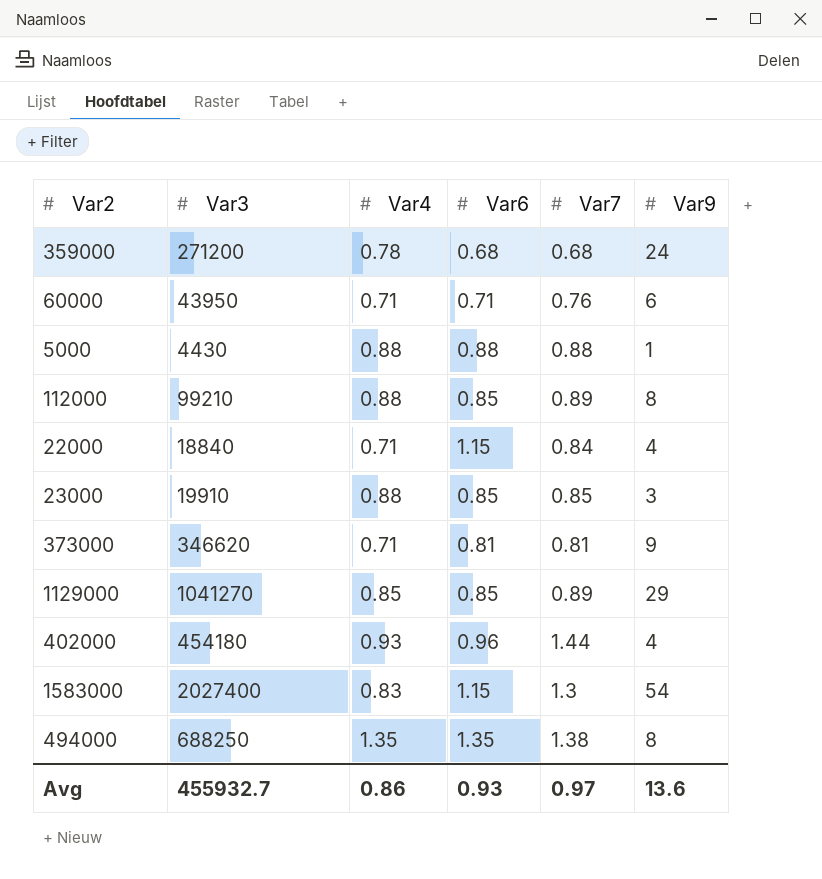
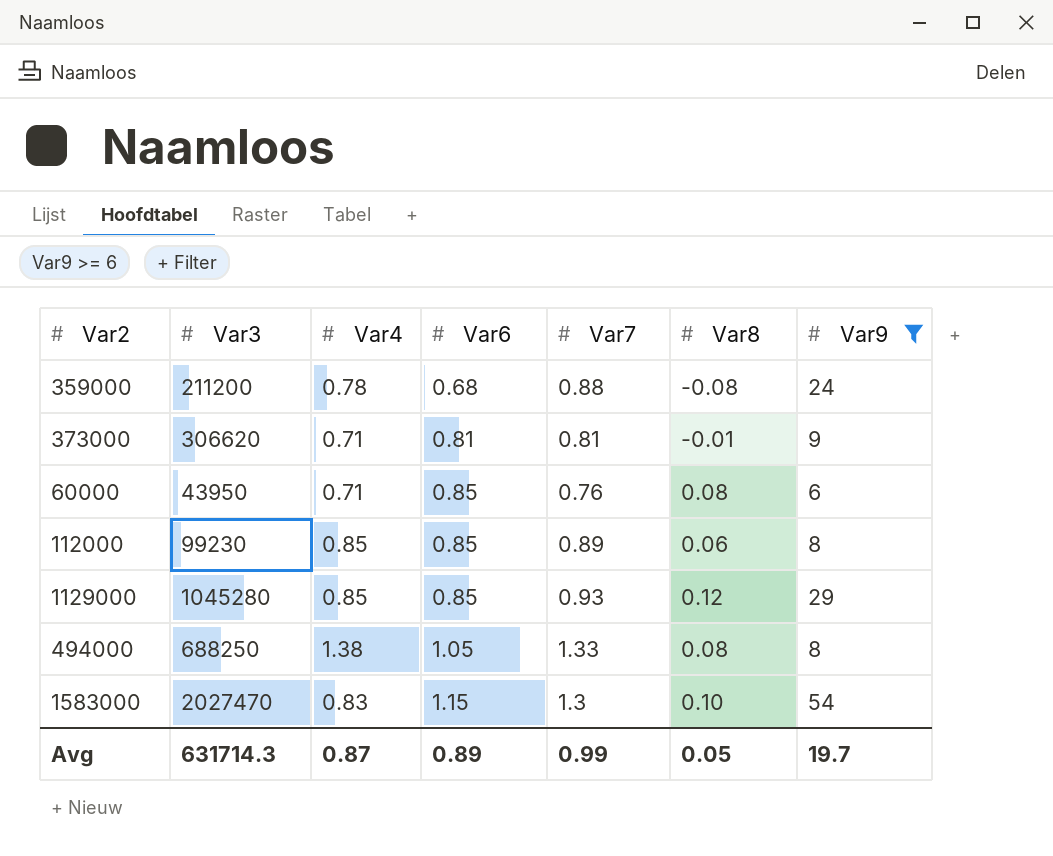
filter: none -> Var9 >= 6
row order: none -> Var6 ascending
column Var8 | position: none -> 6
359000 | Var3: 271200 -> 211200
359000 | Var7: 0.68 -> 0.88
373000 | Var3: 346620 -> 306620
60000 | Var6: 0.71 -> 0.85
112000 | Var3: 99210 -> 99230
112000 | Var4: 0.88 -> 0.85
1129000 | Var3: 1041270 -> 1045280
1129000 | Var7: 0.89 -> 0.93
494000 | Var4: 1.35 -> 1.38
494000 | Var6: 1.35 -> 1.05
494000 | Var7: 1.38 -> 1.33
1583000 | Var3: 2027400 -> 2027470
Avg | Var3: 455932.7 -> 631714.3
Avg | Var4: 0.86 -> 0.87
Avg | Var6: 0.93 -> 0.89
Avg | Var7: 0.97 -> 0.99
Avg | Var9: 13.6 -> 19.7

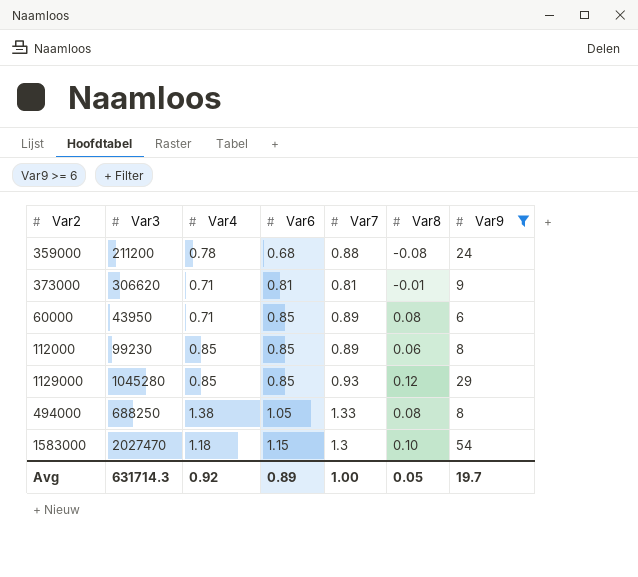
60000 | Var7: 0.76 -> 0.89
1583000 | Var4: 0.83 -> 1.18
Avg | Var4: 0.87 -> 0.92
Avg | Var7: 0.99 -> 1.00

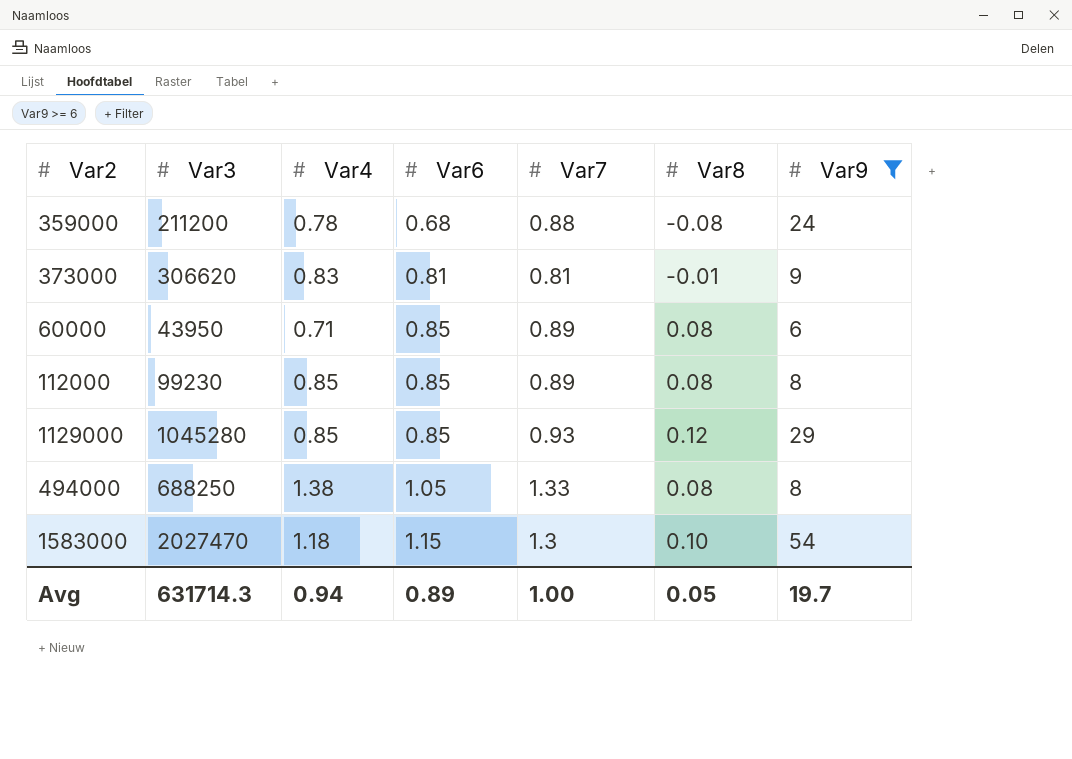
373000 | Var4: 0.71 -> 0.83
112000 | Var8: 0.06 -> 0.08
Avg | Var4: 0.92 -> 0.94

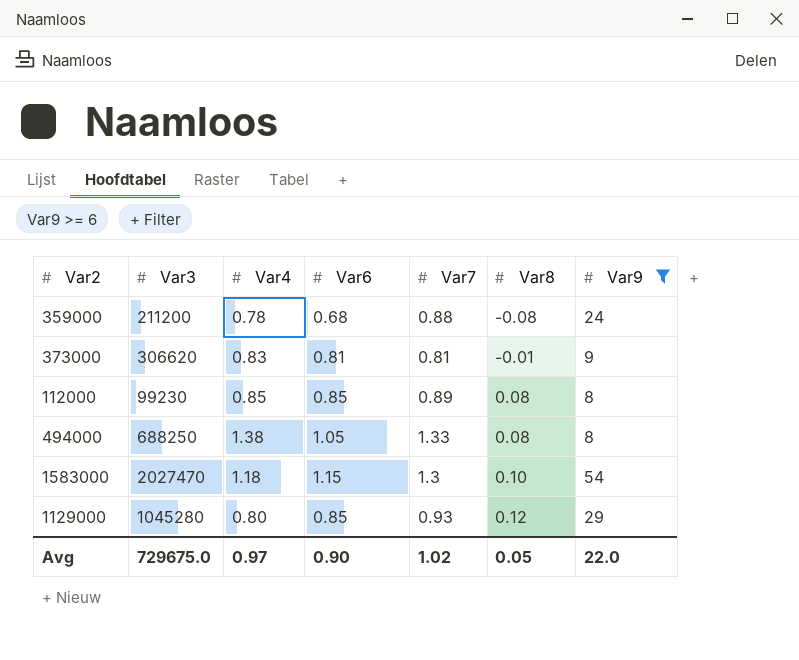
row order: Var6 ascending -> Var8 ascending
row 60000: 43950 | 0.71 | 0.85 | 0.89 | 0.08 | 6 -> none
1129000 | Var4: 0.85 -> 0.80
Avg | Var3: 631714.3 -> 729675.0
Avg | Var4: 0.94 -> 0.97
Avg | Var6: 0.89 -> 0.90
Avg | Var7: 1.00 -> 1.02
Avg | Var9: 19.7 -> 22.0

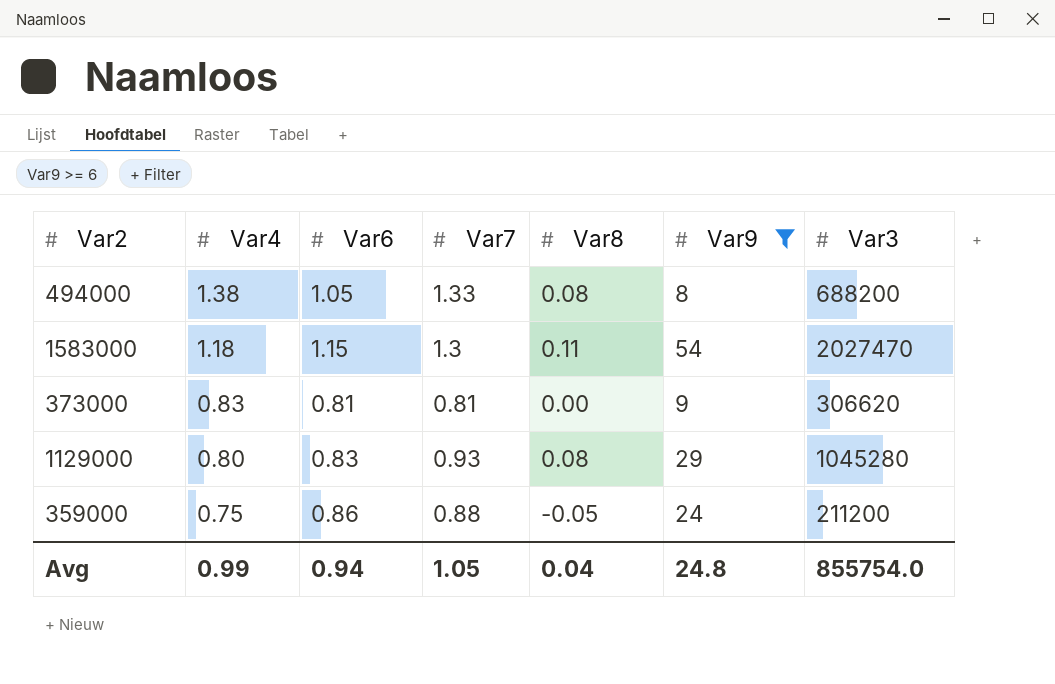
row order: Var8 ascending -> Var4 descending
column Var3 | position: 2 -> 7
row 112000: 99230 | 0.85 | 0.85 | 0.89 | 0.08 | 8 -> none
494000 | Var3: 688250 -> 688200
1583000 | Var8: 0.10 -> 0.11
373000 | Var8: -0.01 -> 0.00
1129000 | Var6: 0.85 -> 0.83
1129000 | Var8: 0.12 -> 0.08
359000 | Var4: 0.78 -> 0.75
359000 | Var6: 0.68 -> 0.86
359000 | Var8: -0.08 -> -0.05
Avg | Var4: 0.97 -> 0.99
Avg | Var6: 0.90 -> 0.94
Avg | Var7: 1.02 -> 1.05
Avg | Var8: 0.05 -> 0.04
Avg | Var9: 22.0 -> 24.8
Avg | Var3: 729675.0 -> 855754.0

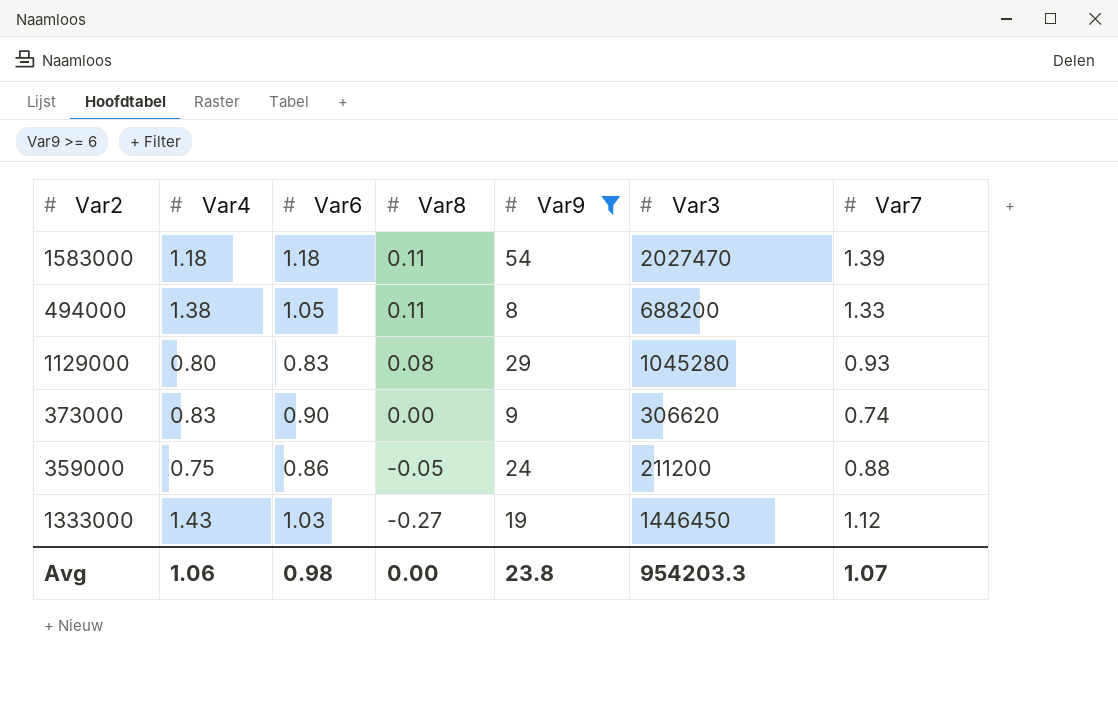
row order: Var4 descending -> Var8 descending
column Var7 | position: 4 -> 7
1583000 | Var6: 1.15 -> 1.18
1583000 | Var7: 1.3 -> 1.39
494000 | Var8: 0.08 -> 0.11
373000 | Var6: 0.81 -> 0.90
373000 | Var7: 0.81 -> 0.74
row 1333000: none -> 1.43 | 1.03 | -0.27 | 19 | 1446450 | 1.12
Avg | Var4: 0.99 -> 1.06
Avg | Var6: 0.94 -> 0.98
Avg | Var8: 0.04 -> 0.00
Avg | Var9: 24.8 -> 23.8
Avg | Var3: 855754.0 -> 954203.3
Avg | Var7: 1.05 -> 1.07

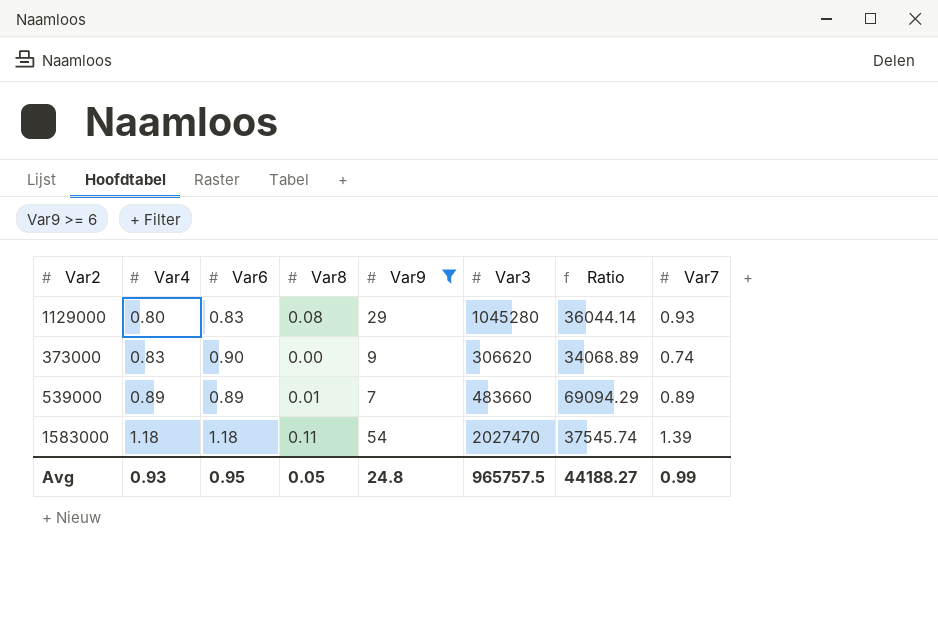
row order: Var8 descending -> Var4 ascending
column Ratio | formula: none -> [Var3] / [Var9]
row 494000: 1.38 | 1.05 | 0.11 | 8 | 688200 | 1.33 -> none
row 359000: 0.75 | 0.86 | -0.05 | 24 | 211200 | 0.88 -> none
row 1333000: 1.43 | 1.03 | -0.27 | 19 | 1446450 | 1.12 -> none
row 539000: none -> 0.89 | 0.89 | 0.01 | 7 | 483660 | 69094.29 | 0.89
Avg | Var4: 1.06 -> 0.93
Avg | Var6: 0.98 -> 0.95
Avg | Var8: 0.00 -> 0.05
Avg | Var9: 23.8 -> 24.8
Avg | Var3: 954203.3 -> 965757.5
Avg | Var7: 1.07 -> 0.99

